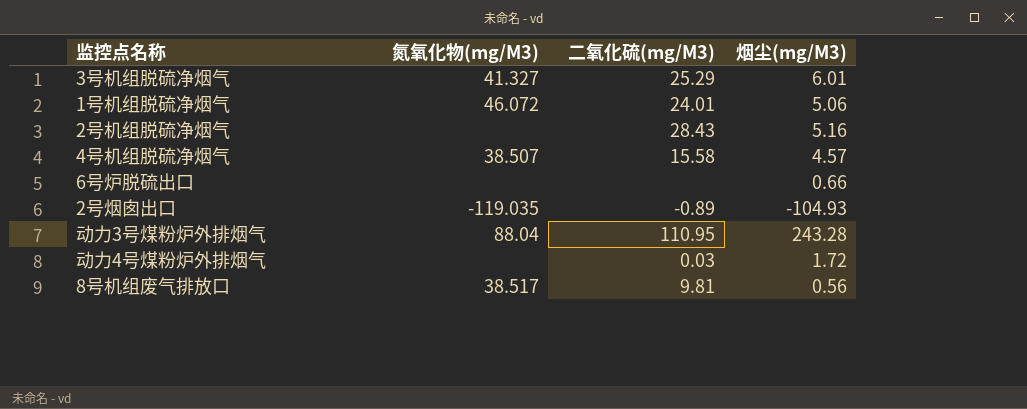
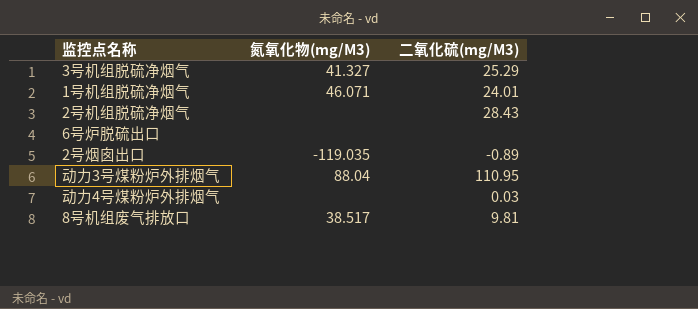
column 烟尘(mg/M3) | position: 4 -> none
row 4号机组脱硫净烟气: 38.507 | 15.58 | 4.57 -> none
1号机组脱硫净烟气 | 氮氧化物(mg/M3): 46.072 -> 46.071

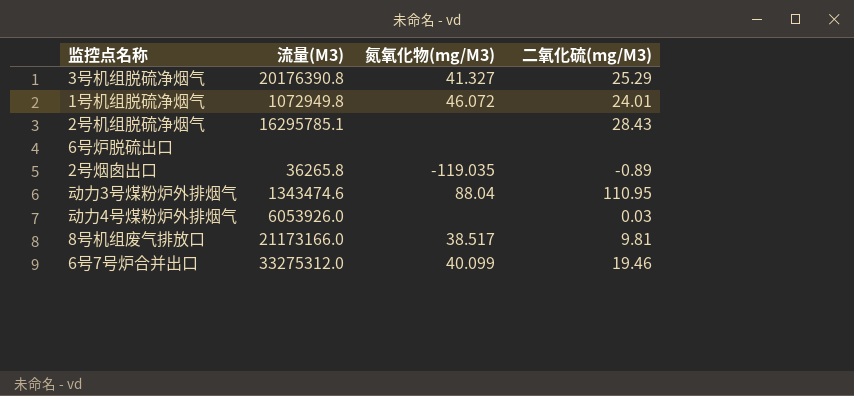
column 流量(M3) | position: none -> 2
1号机组脱硫净烟气 | 氮氧化物(mg/M3): 46.071 -> 46.072
row 6号7号炉合并出口: none -> 33275312.0 | 40.099 | 19.46

